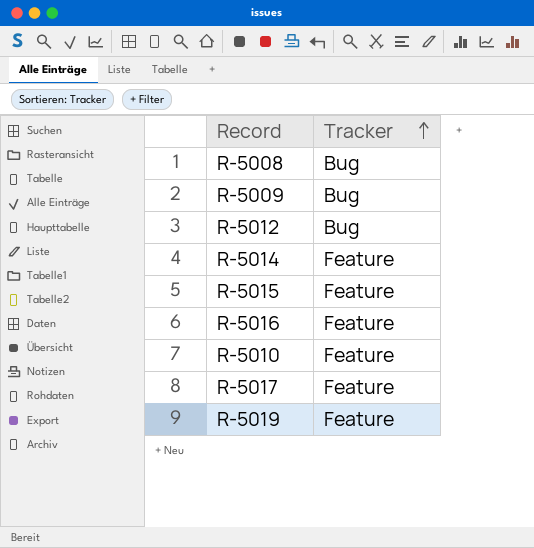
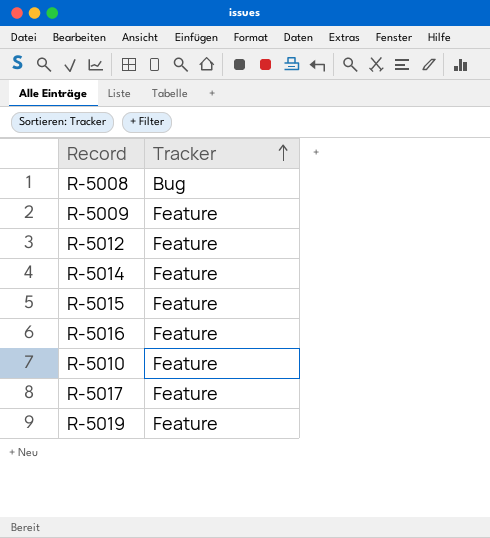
R-5009 | Tracker: Bug -> Feature
R-5012 | Tracker: Bug -> Feature

